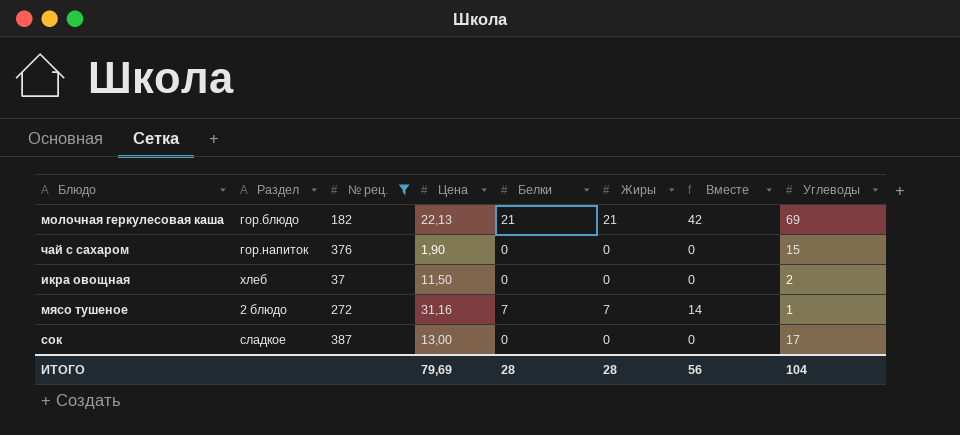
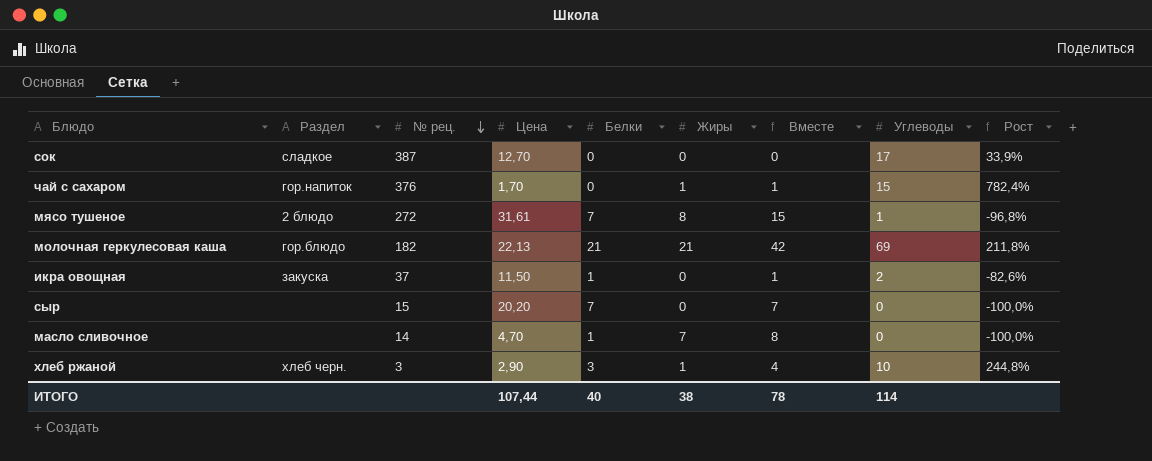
filter: № рец. >= 37 -> none
row order: none -> № рец. descending
column Рост | formula: none -> ([Углеводы] - [Цена]) / [Цена]
сок | Цена: 13,00 -> 12,70
чай с сахаром | Цена: 1,90 -> 1,70
чай с сахаром | Жиры: 0 -> 1
чай с сахаром | Вместе: 0 -> 1
мясо тушеное | Цена: 31,16 -> 31,61
мясо тушеное | Жиры: 7 -> 8
мясо тушеное | Вместе: 14 -> 15
икра овощная | Раздел: хлеб -> закуска
икра овощная | Белки: 0 -> 1
икра овощная | Вместе: 0 -> 1
ИТОГО | Цена: 79,69 -> 107,44
ИТОГО | Белки: 28 -> 40
ИТОГО | Жиры: 28 -> 38
ИТОГО | Вместе: 56 -> 78
ИТОГО | Углеводы: 104 -> 114

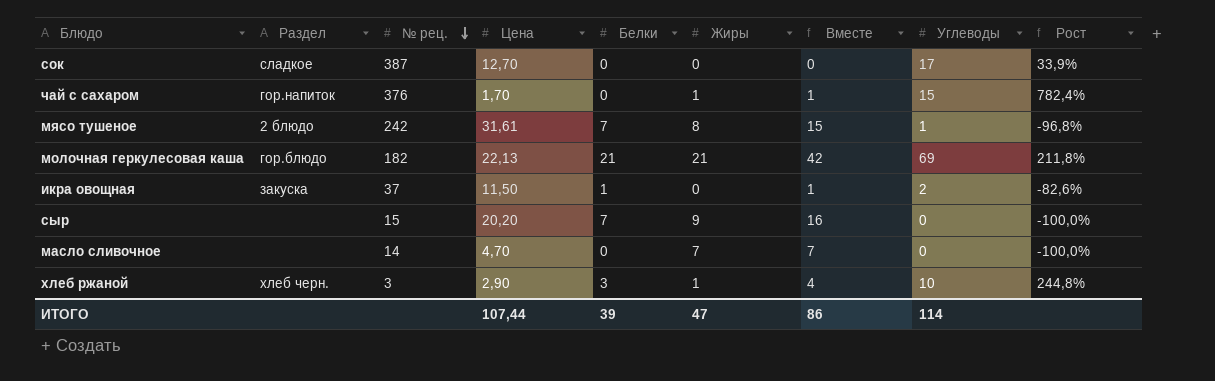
мясо тушеное | № рец.: 272 -> 242
сыр | Жиры: 0 -> 9
сыр | Вместе: 7 -> 16
масло сливочное | Белки: 1 -> 0
масло сливочное | Вместе: 8 -> 7
ИТОГО | Белки: 40 -> 39
ИТОГО | Жиры: 38 -> 47
ИТОГО | Вместе: 78 -> 86

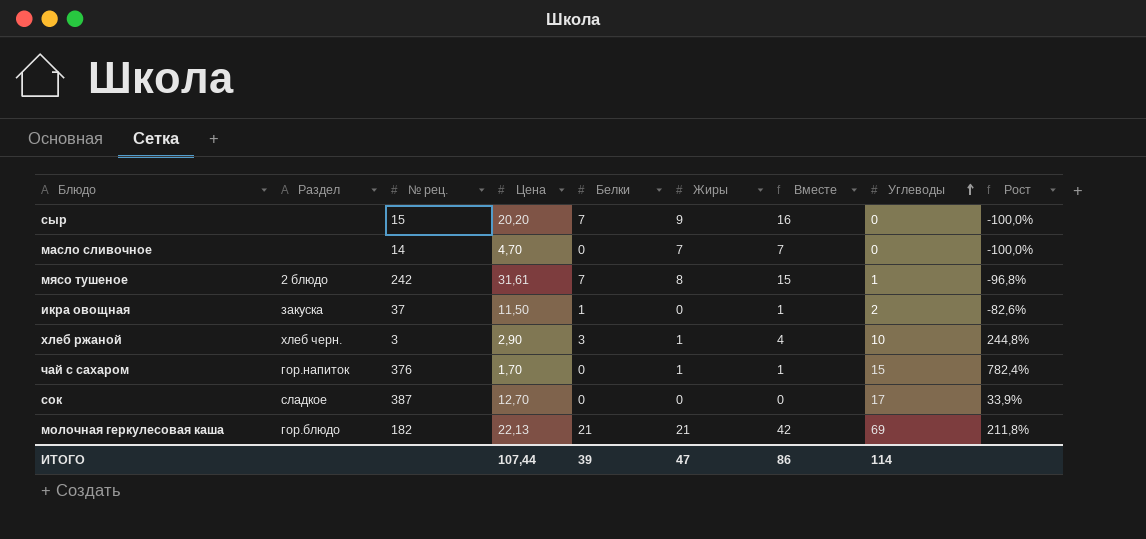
row order: № рец. descending -> Углеводы ascending

